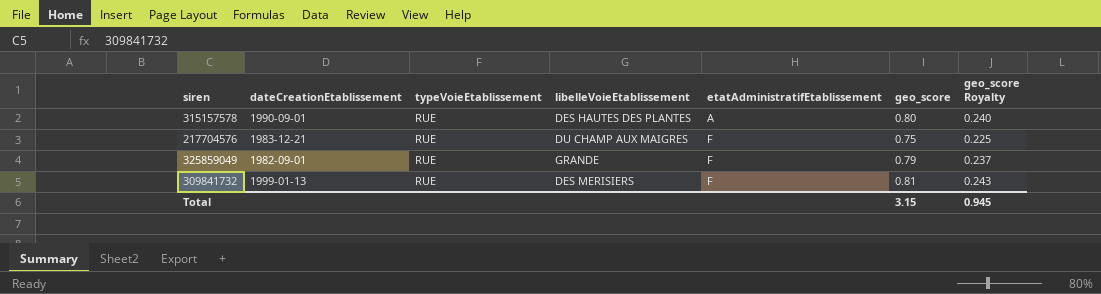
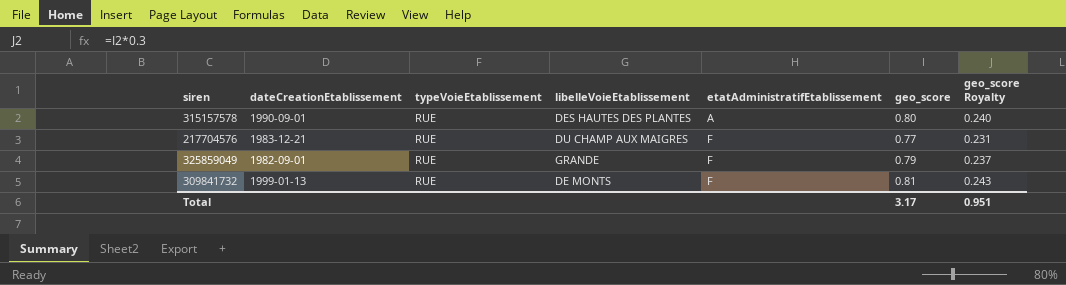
217704576 | geo_score: 0.75 -> 0.77
217704576 | geo_score Royalty: 0.225 -> 0.231
309841732 | libelleVoieEtablissement: DES MERISIERS -> DE MONTS
Total | geo_score: 3.15 -> 3.17
Total | geo_score Royalty: 0.945 -> 0.951

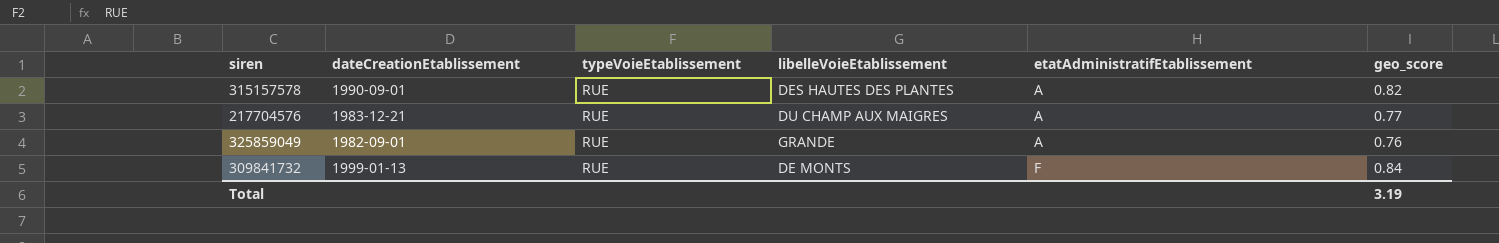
column geo_score Royalty | formula: [geo_score] * 0.3 -> none
315157578 | geo_score: 0.80 -> 0.82
217704576 | etatAdministratifEtablissement: F -> A
325859049 | etatAdministratifEtablissement: F -> A
325859049 | geo_score: 0.79 -> 0.76
309841732 | geo_score: 0.81 -> 0.84
Total | geo_score: 3.17 -> 3.19

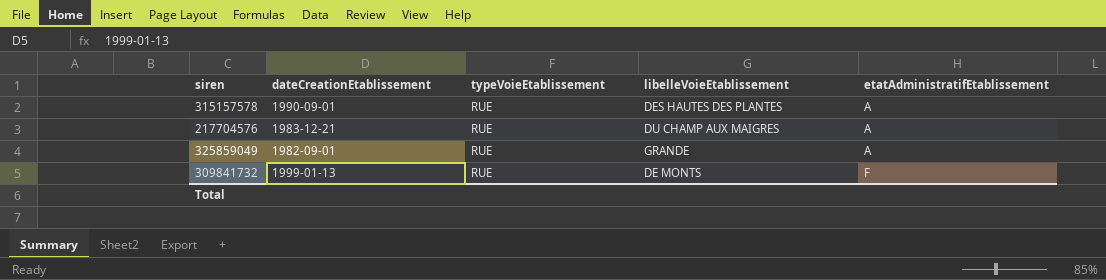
column geo_score | position: 6 -> none

